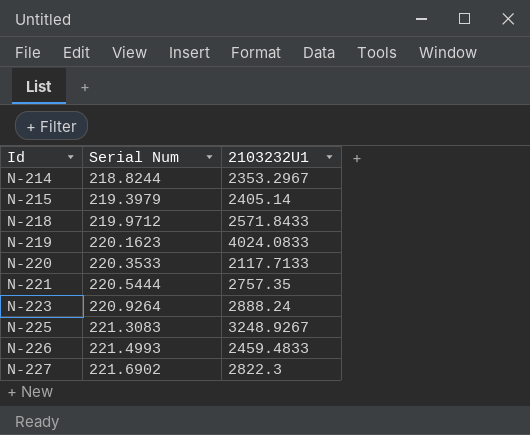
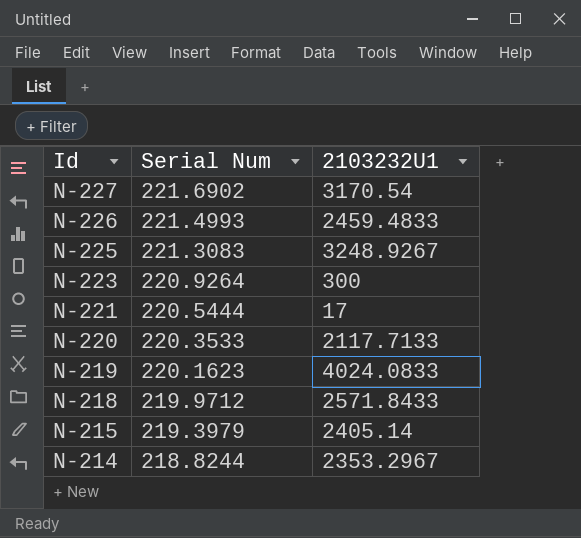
row order: Id ascending -> Id descending
N-227 | 2103232U1: 2822.3 -> 3170.54
N-223 | 2103232U1: 2888.24 -> 300
N-221 | 2103232U1: 2757.35 -> 17

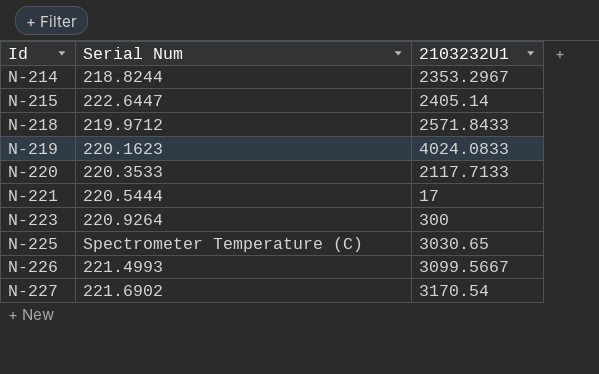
row order: Id descending -> Id ascending
N-215 | Serial Num: 219.3979 -> 222.6447
N-225 | Serial Num: 221.3083 -> Spectrometer Temperature (C)
N-225 | 2103232U1: 3248.9267 -> 3030.65
N-226 | 2103232U1: 2459.4833 -> 3099.5667

